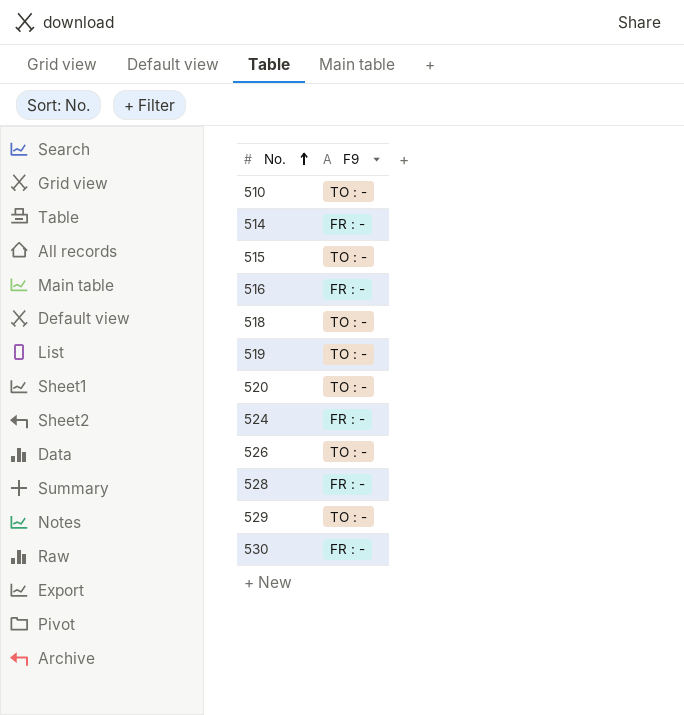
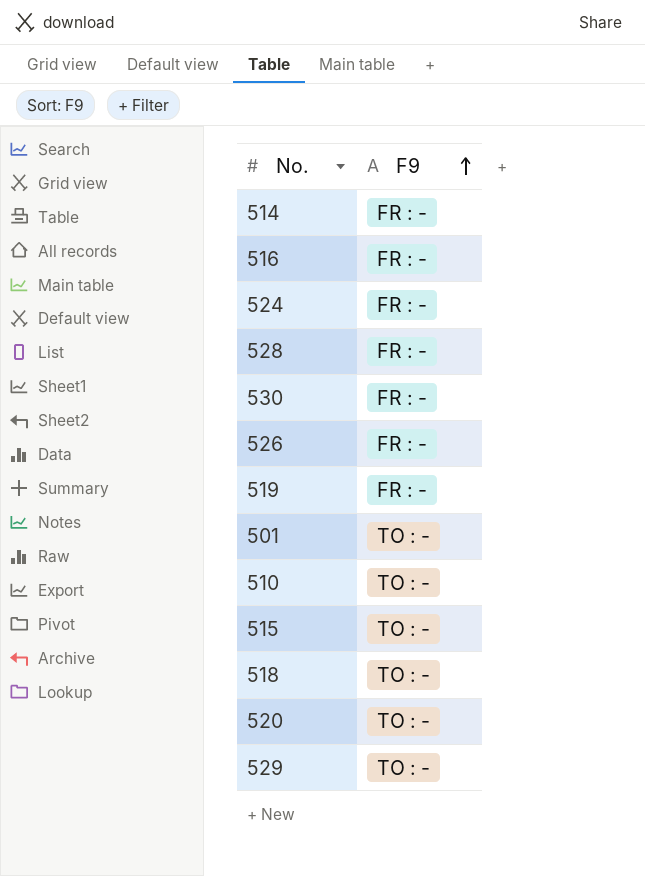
row order: No. ascending -> F9 ascending
526 | F9: TO : - -> FR : -
519 | F9: TO : - -> FR : -
row 501: none -> TO : -

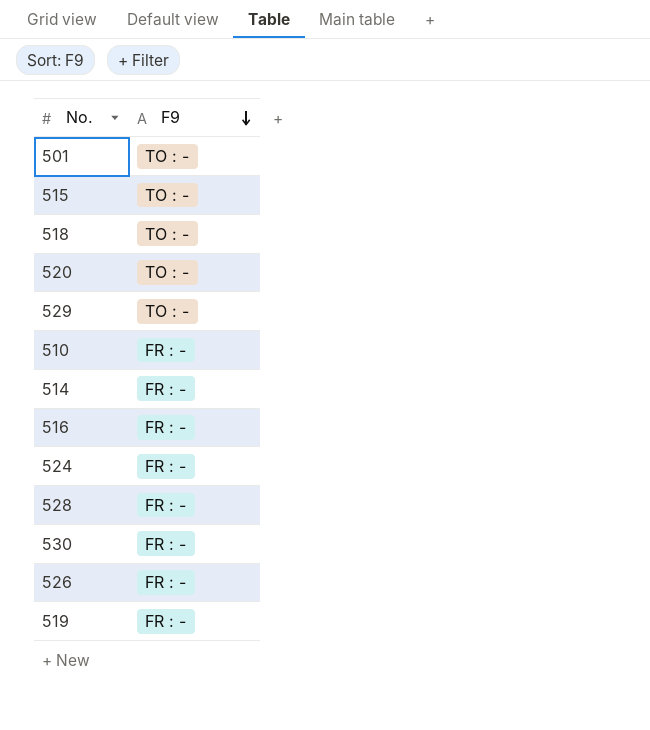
row order: F9 ascending -> F9 descending
510 | F9: TO : - -> FR : -

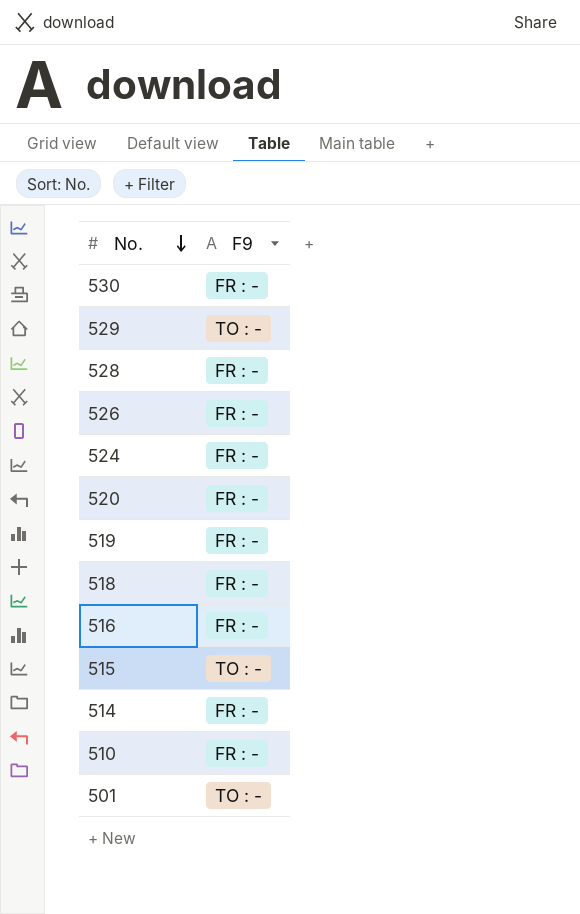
row order: F9 descending -> No. descending
520 | F9: TO : - -> FR : -
518 | F9: TO : - -> FR : -

